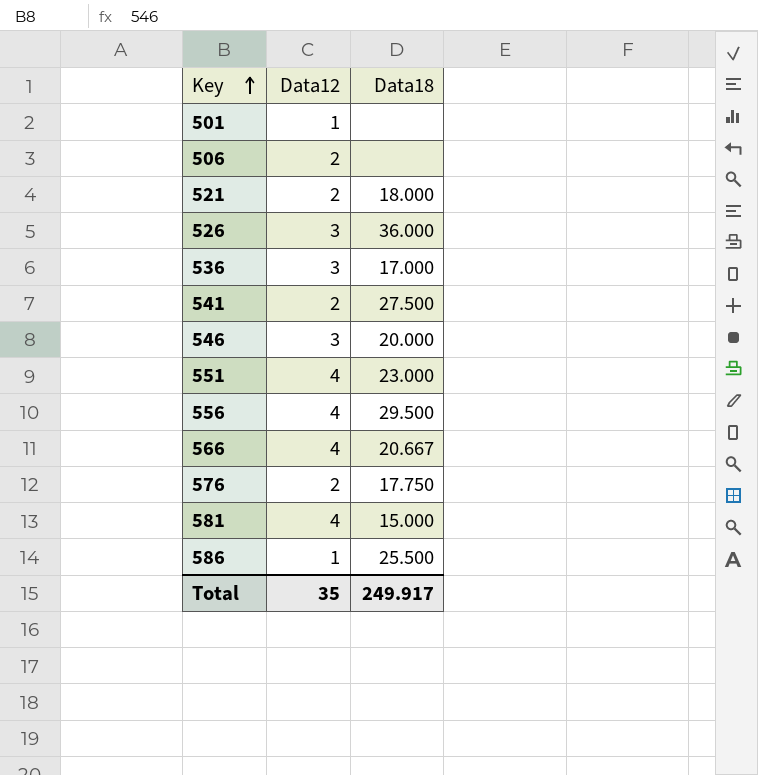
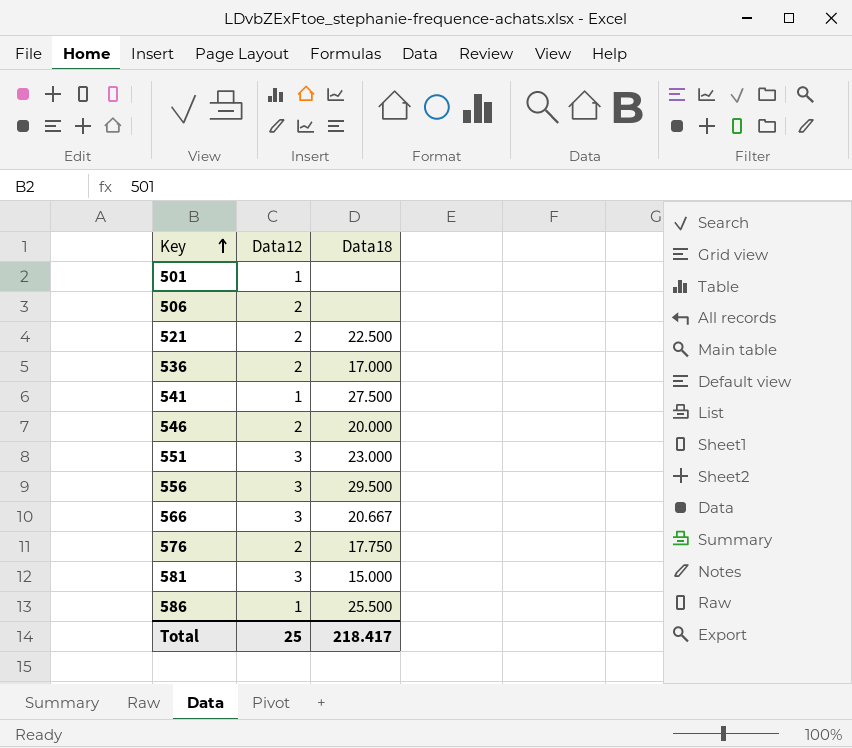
row 526: 3 | 36.000 -> none
521 | Data18: 18.000 -> 22.500
536 | Data12: 3 -> 2
541 | Data12: 2 -> 1
546 | Data12: 3 -> 2
551 | Data12: 4 -> 3
556 | Data12: 4 -> 3
566 | Data12: 4 -> 3
581 | Data12: 4 -> 3
Total | Data12: 35 -> 25
Total | Data18: 249.917 -> 218.417

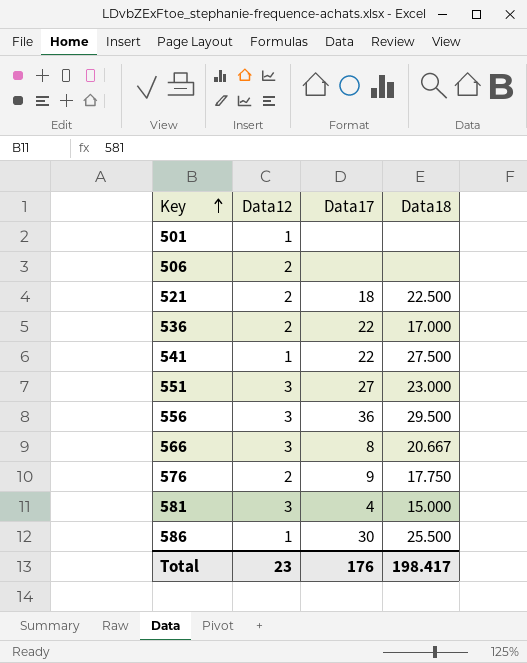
column Data17 | position: none -> 3
row 546: 2 | 20.000 -> none
Total | Data12: 25 -> 23
Total | Data18: 218.417 -> 198.417

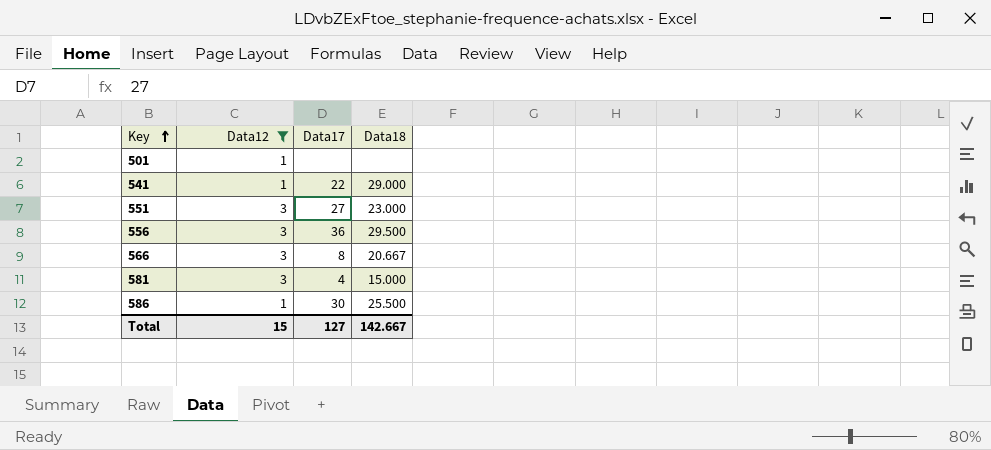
filter: none -> Data12 != 2
541 | Data18: 27.500 -> 29.000
Total | Data12: 23 -> 15
Total | Data17: 176 -> 127
Total | Data18: 198.417 -> 142.667

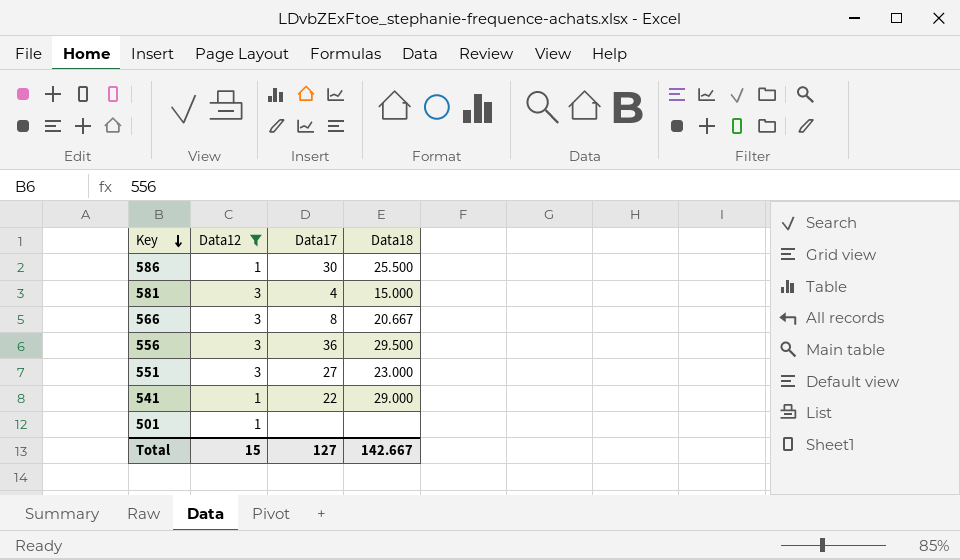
row order: Key ascending -> Key descending

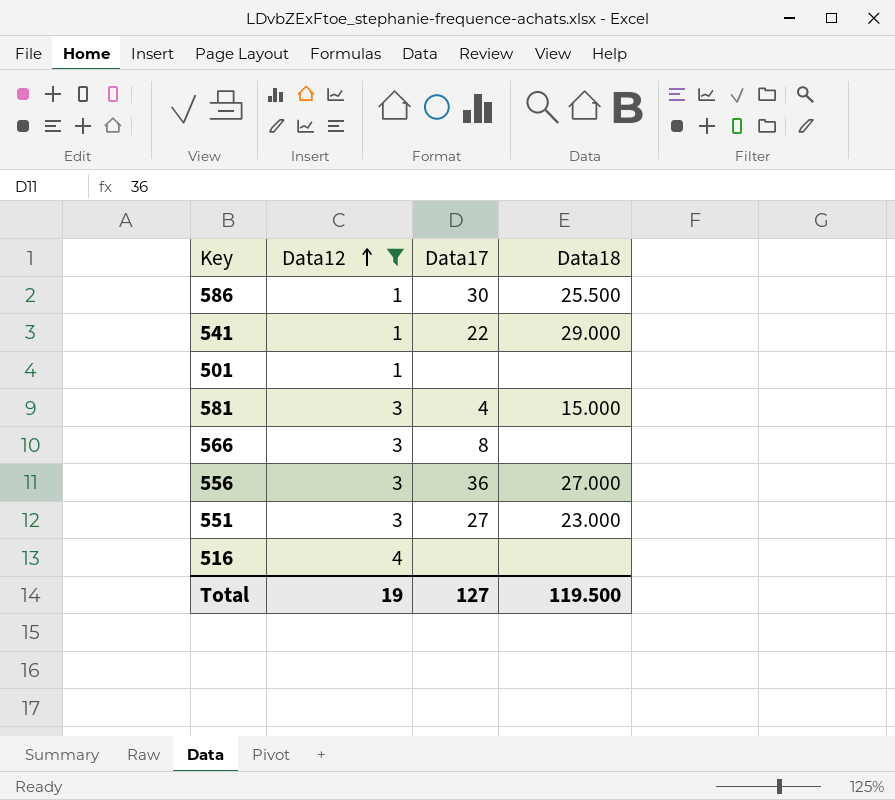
row order: Key descending -> Data12 ascending
566 | Data18: 20.667 -> none
556 | Data18: 29.500 -> 27.000
row 516: none -> 4 | none | none
Total | Data12: 15 -> 19
Total | Data18: 142.667 -> 119.500

